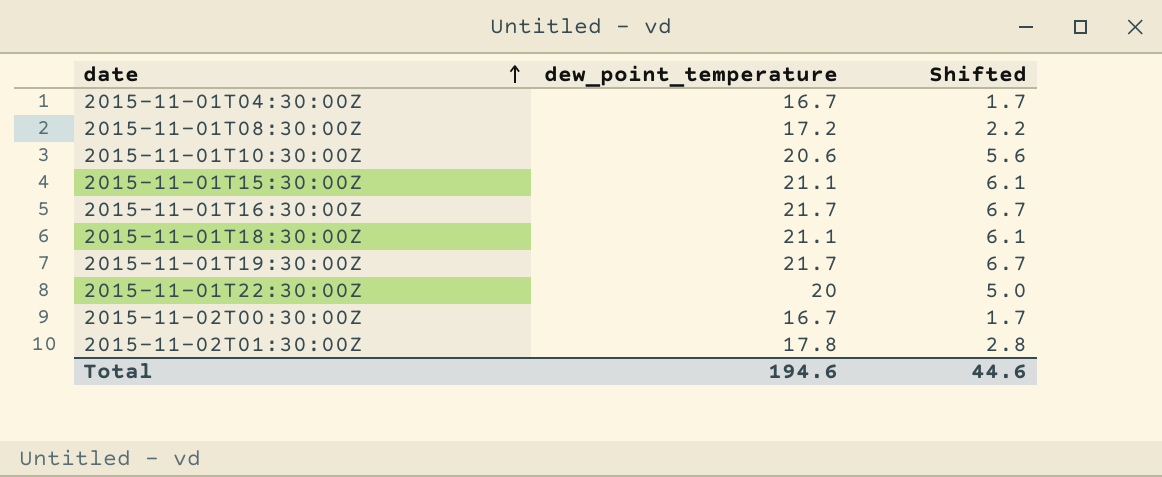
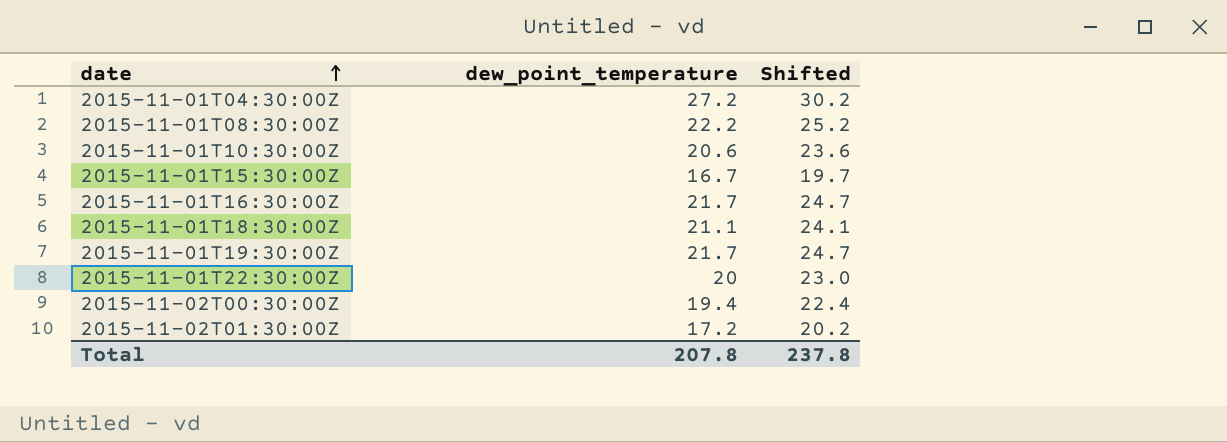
column Shifted | formula: [dew_point_temperature] - 15 -> [dew_point_temperature] + 3
2015-11-01T04:30:00Z | dew_point_temperature: 16.7 -> 27.2
2015-11-01T08:30:00Z | dew_point_temperature: 17.2 -> 22.2
2015-11-01T15:30:00Z | dew_point_temperature: 21.1 -> 16.7
2015-11-02T00:30:00Z | dew_point_temperature: 16.7 -> 19.4
2015-11-02T01:30:00Z | dew_point_temperature: 17.8 -> 17.2
Total | dew_point_temperature: 194.6 -> 207.8
Total | Shifted: 44.6 -> 237.8

